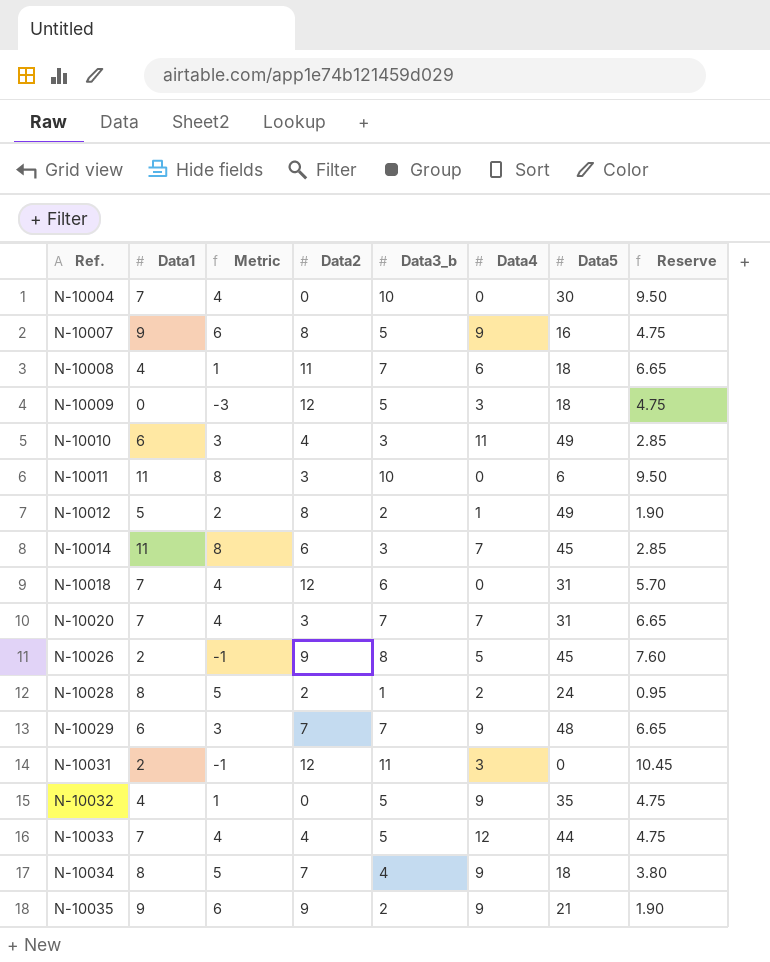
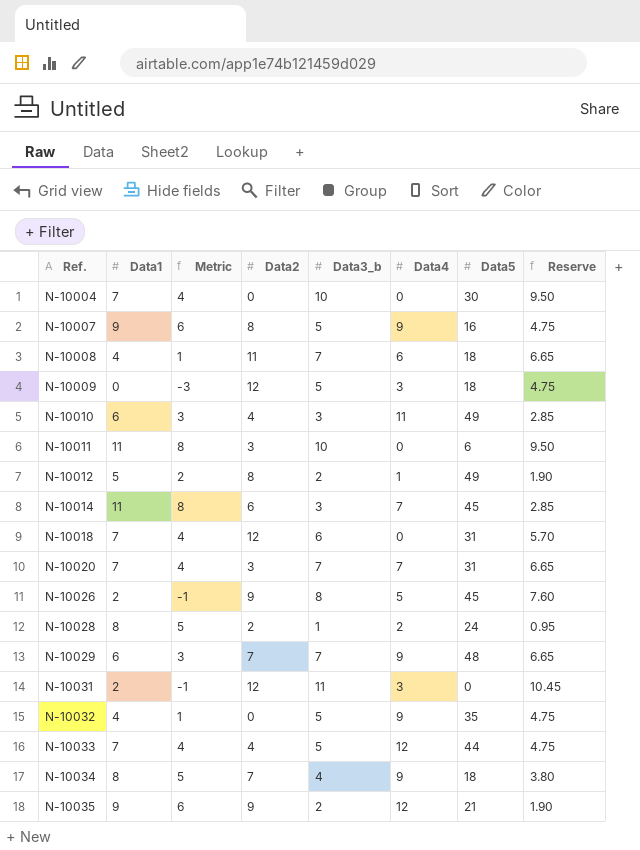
N-10035 | Data4: 9 -> 12

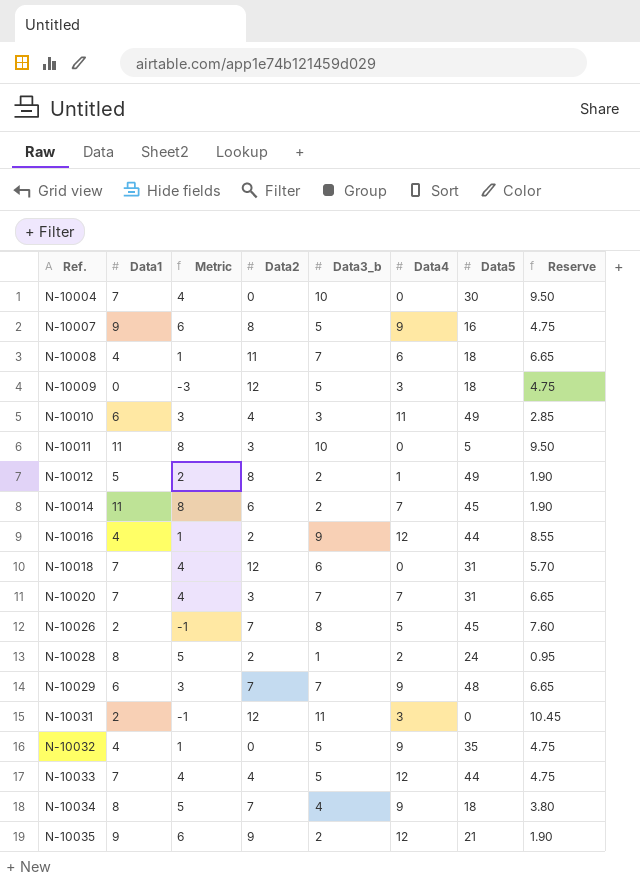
N-10011 | Data5: 6 -> 5
N-10014 | Data3_b: 3 -> 2
N-10014 | Reserve: 2.85 -> 1.90
row N-10016: none -> 4 | 1 | 2 | 9 | 12 | 44 | 8.55
N-10026 | Data2: 9 -> 7

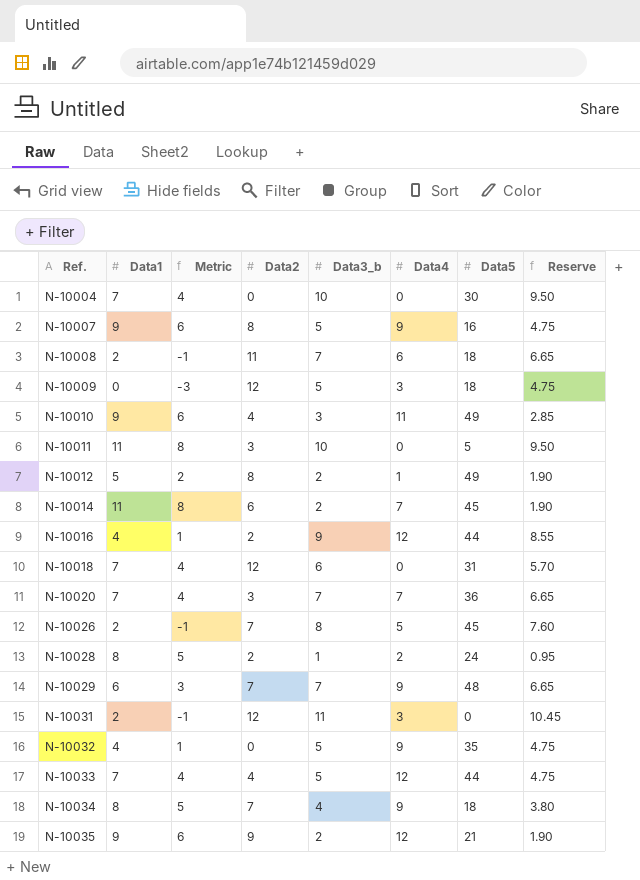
N-10008 | Data1: 4 -> 2
N-10008 | Metric: 1 -> -1
N-10010 | Data1: 6 -> 9
N-10010 | Metric: 3 -> 6
N-10020 | Data5: 31 -> 36

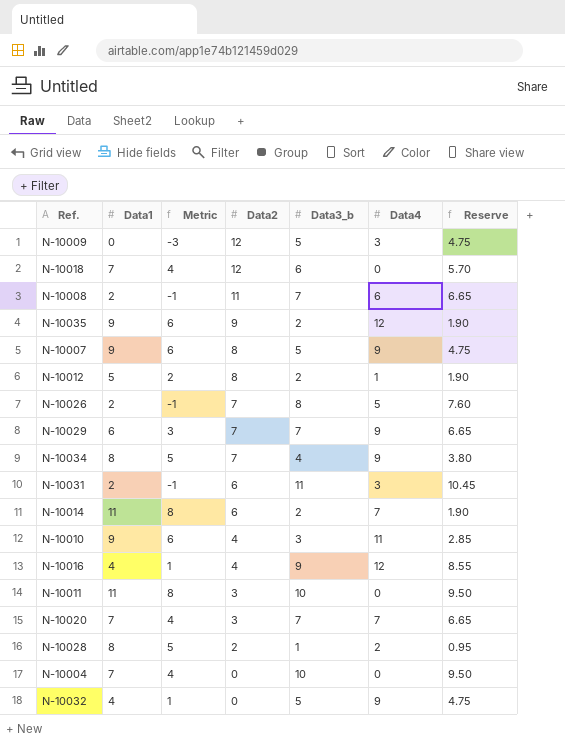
row order: Ref. ascending -> Data2 descending
column Data5 | position: 7 -> none
row N-10033: 7 | 4 | 4 | 5 | 12 | 44 | 4.75 -> none
N-10031 | Data2: 12 -> 6
N-10016 | Data2: 2 -> 4

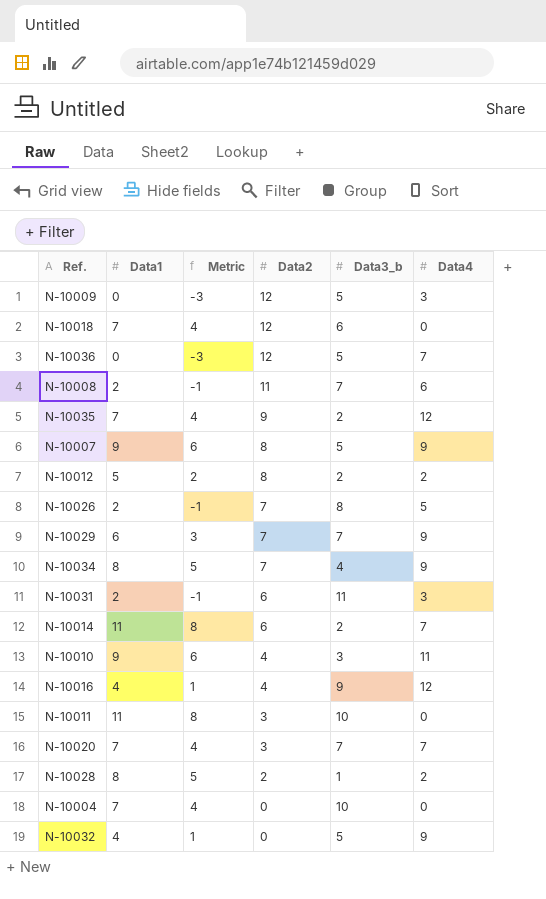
column Reserve | formula: [Data3_b] * 0.95 -> none
row N-10036: none -> 0 | -3 | 12 | 5 | 7
N-10035 | Data1: 9 -> 7
N-10035 | Metric: 6 -> 4
N-10012 | Data4: 1 -> 2

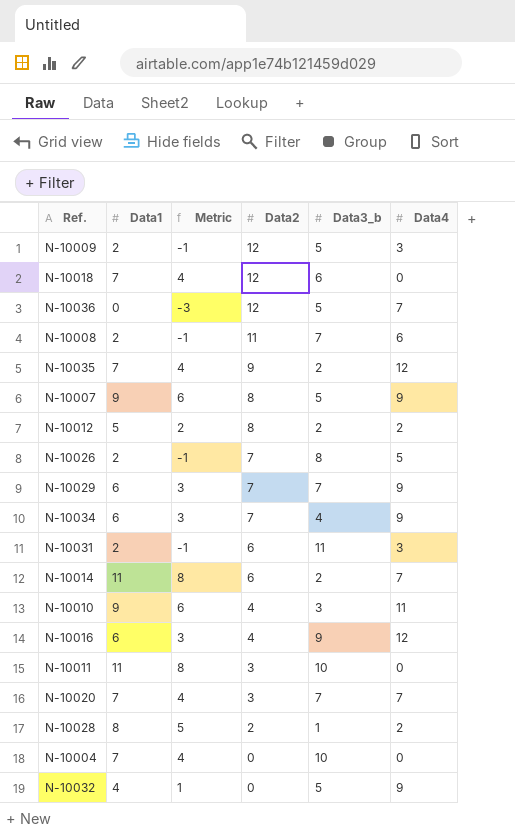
N-10009 | Data1: 0 -> 2
N-10009 | Metric: -3 -> -1
N-10034 | Data1: 8 -> 6
N-10034 | Metric: 5 -> 3
N-10016 | Data1: 4 -> 6
N-10016 | Metric: 1 -> 3

